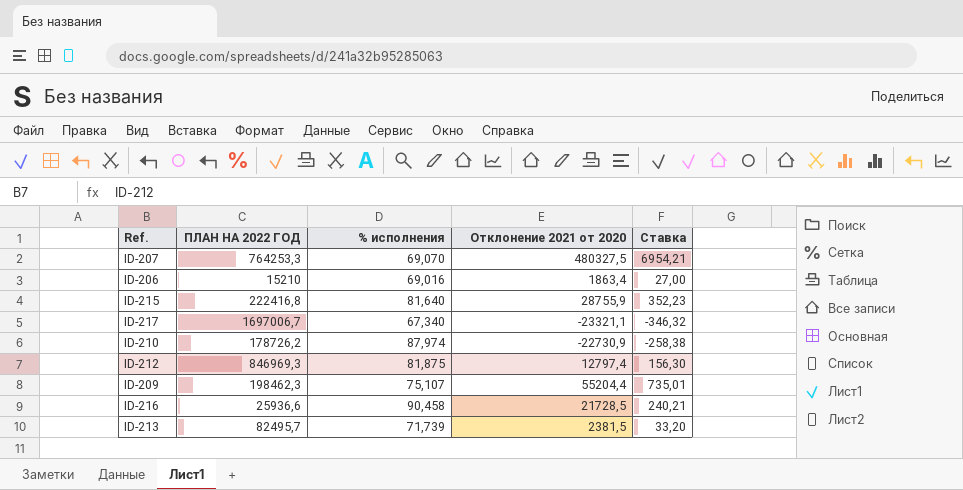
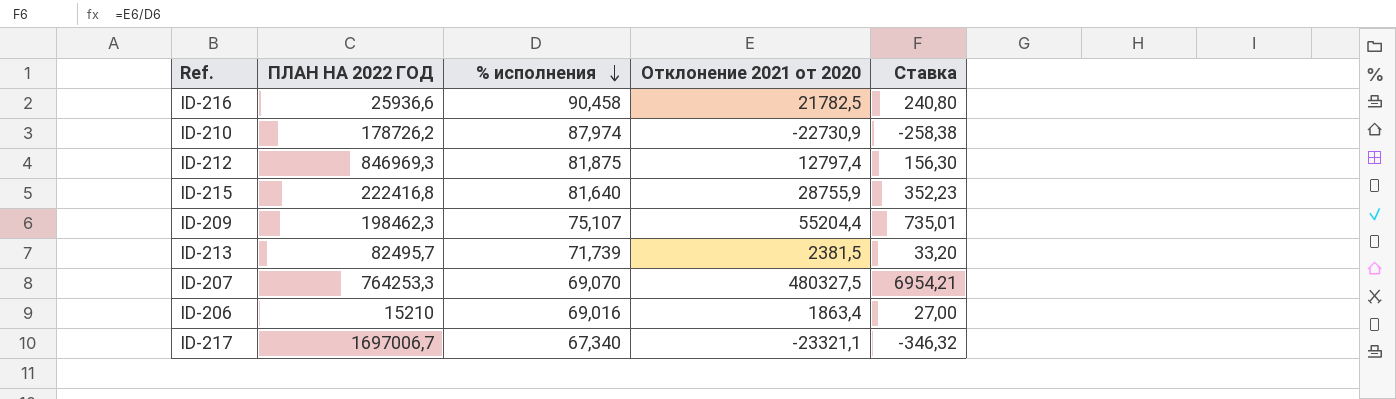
row order: none -> % исполнения descending
ID-216 | Отклонение 2021 от 2020: 21728,5 -> 21782,5
ID-216 | Ставка: 240,21 -> 240,80

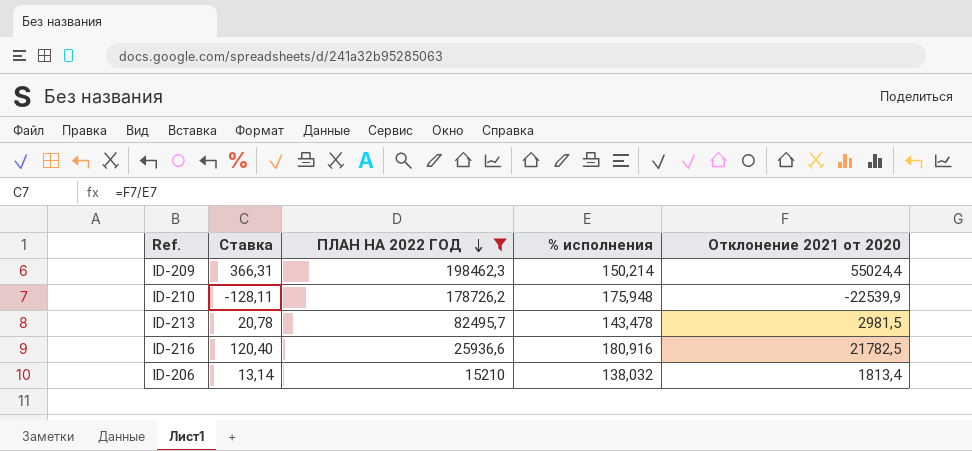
filter: none -> ПЛАН НА 2022 ГОД <= 198462,3
row order: % исполнения descending -> ПЛАН НА 2022 ГОД descending
column Ставка | position: 5 -> 2
ID-209 | Ставка: 735,01 -> 366,31
ID-209 | % исполнения: 75,107 -> 150,214
ID-209 | Отклонение 2021 от 2020: 55204,4 -> 55024,4
ID-210 | Ставка: -258,38 -> -128,11
ID-210 | % исполнения: 87,974 -> 175,948
ID-210 | Отклонение 2021 от 2020: -22730,9 -> -22539,9
ID-213 | Ставка: 33,20 -> 20,78
ID-213 | % исполнения: 71,739 -> 143,478
ID-213 | Отклонение 2021 от 2020: 2381,5 -> 2981,5
ID-216 | Ставка: 240,80 -> 120,40
ID-216 | % исполнения: 90,458 -> 180,916
ID-206 | Ставка: 27,00 -> 13,14
ID-206 | % исполнения: 69,016 -> 138,032
ID-206 | Отклонение 2021 от 2020: 1863,4 -> 1813,4

